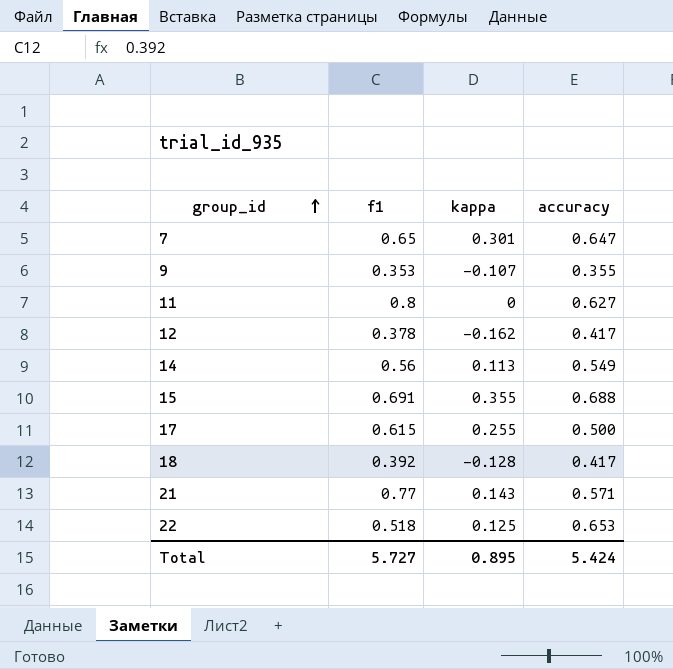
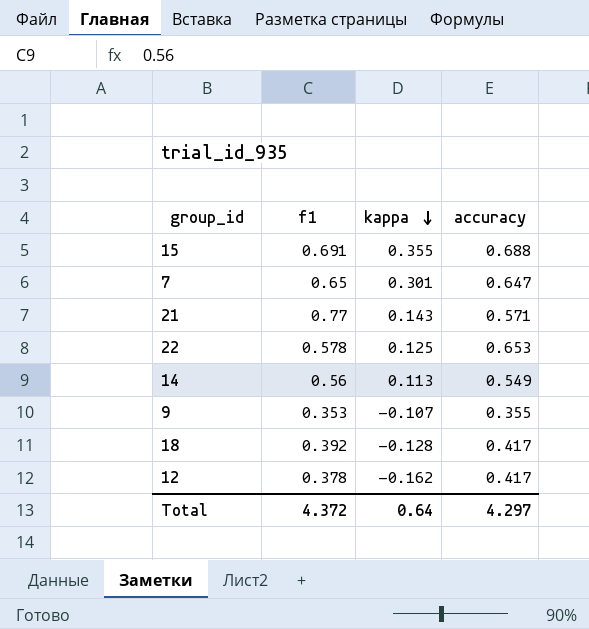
row order: group_id ascending -> kappa descending
row 11: 0.8 | 0 | 0.627 -> none
row 17: 0.615 | 0.255 | 0.500 -> none
22 | f1: 0.518 -> 0.578
Total | f1: 5.727 -> 4.372
Total | kappa: 0.895 -> 0.64
Total | accuracy: 5.424 -> 4.297

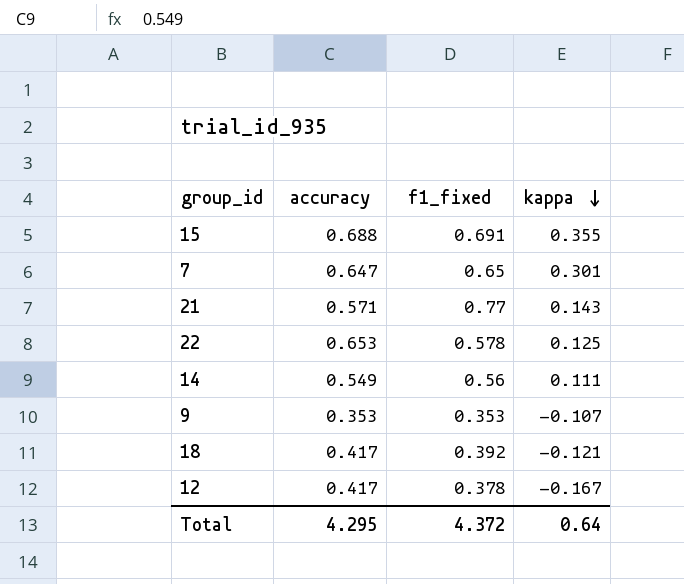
column accuracy | position: 4 -> 2
column name: f1 -> f1_fixed
14 | kappa: 0.113 -> 0.111
9 | accuracy: 0.355 -> 0.353
18 | kappa: -0.128 -> -0.121
12 | kappa: -0.162 -> -0.167
Total | accuracy: 4.297 -> 4.295

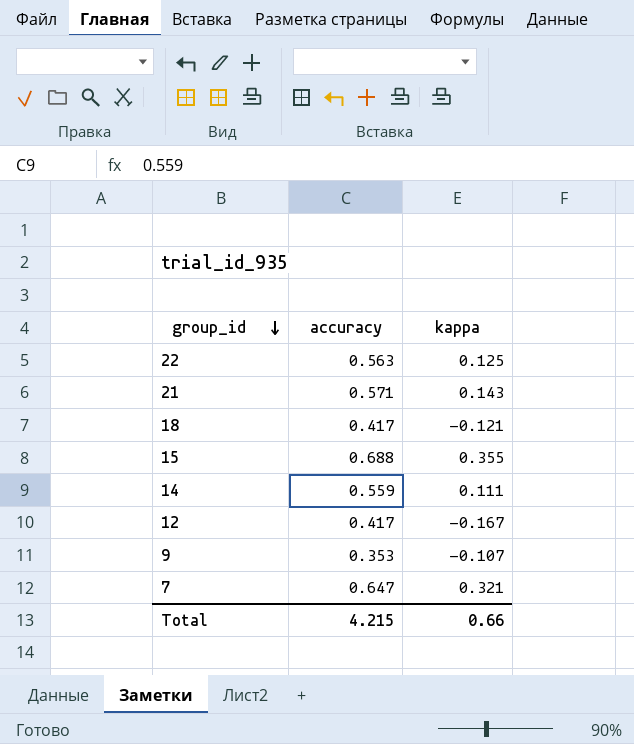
row order: kappa descending -> group_id descending
column f1_fixed | position: 3 -> none
22 | accuracy: 0.653 -> 0.563
14 | accuracy: 0.549 -> 0.559
7 | kappa: 0.301 -> 0.321
Total | accuracy: 4.295 -> 4.215
Total | kappa: 0.64 -> 0.66

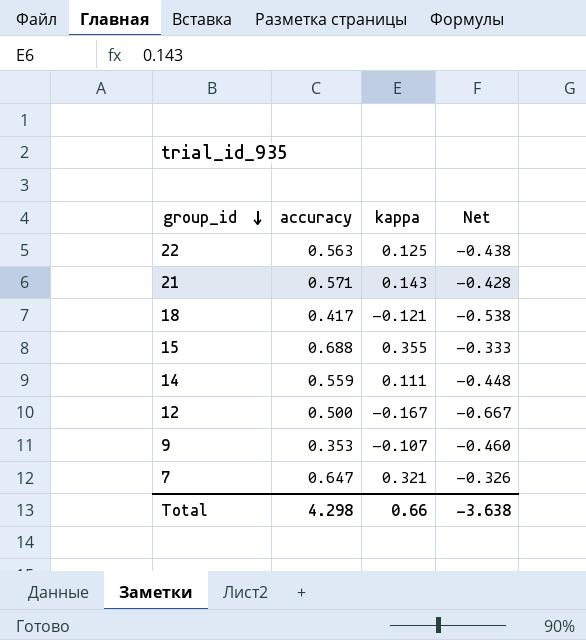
column Net | formula: none -> [kappa] - [accuracy]
12 | accuracy: 0.417 -> 0.500
Total | accuracy: 4.215 -> 4.298

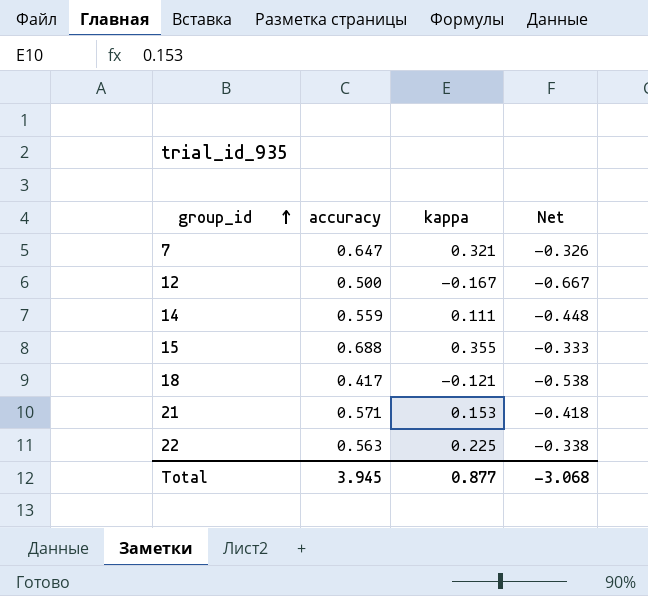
row order: group_id descending -> group_id ascending
row 9: 0.353 | -0.107 | -0.460 -> none
21 | kappa: 0.143 -> 0.153
21 | Net: -0.428 -> -0.418
22 | kappa: 0.125 -> 0.225
22 | Net: -0.438 -> -0.338
Total | accuracy: 4.298 -> 3.945
Total | kappa: 0.66 -> 0.877
Total | Net: -3.638 -> -3.068

